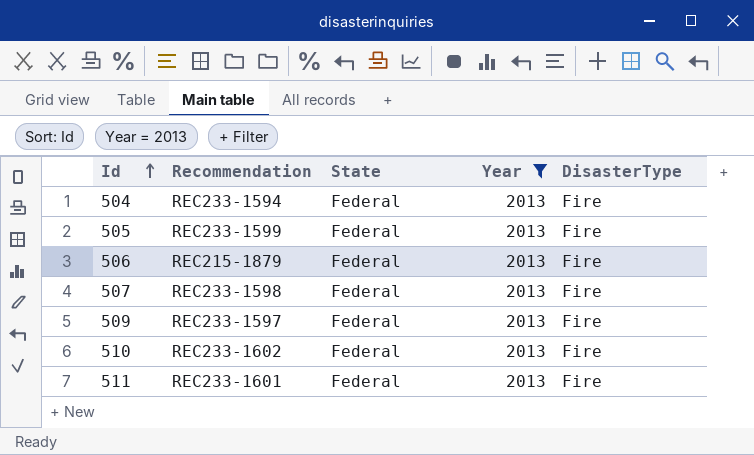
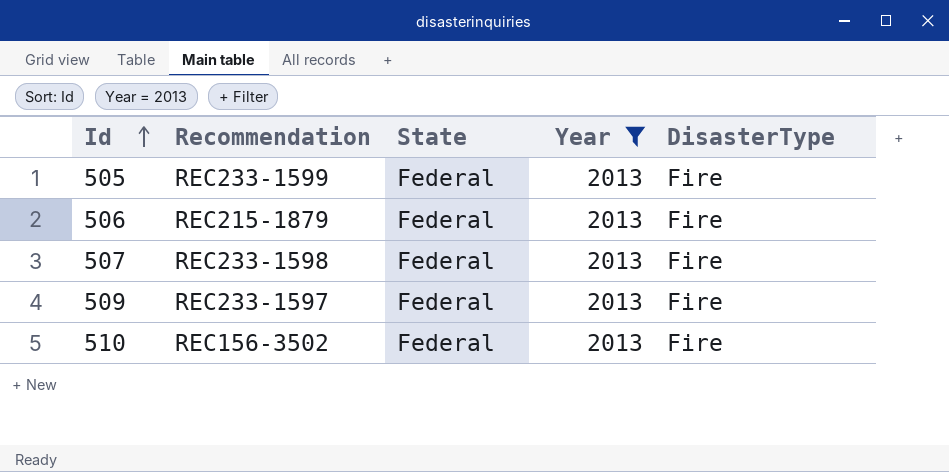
row 504: REC233-1594 | Federal | 2013 | Fire -> none
row 511: REC233-1601 | Federal | 2013 | Fire -> none
510 | Recommendation: REC233-1602 -> REC156-3502

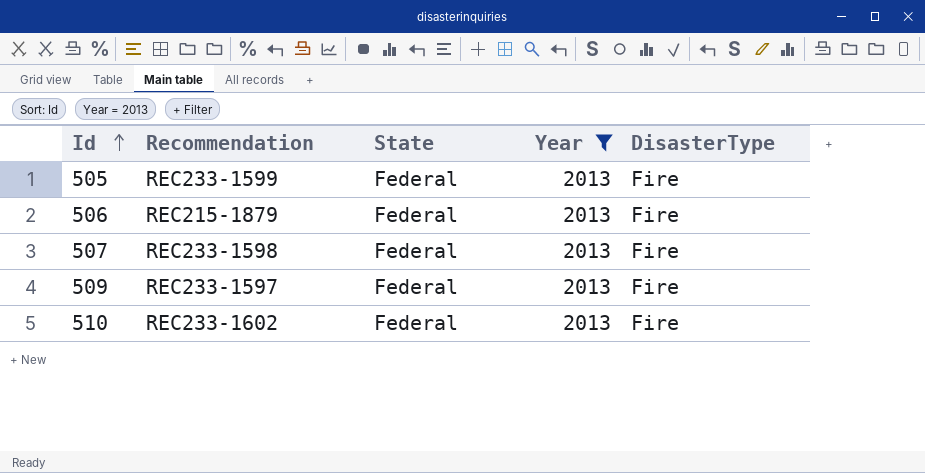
510 | Recommendation: REC156-3502 -> REC233-1602

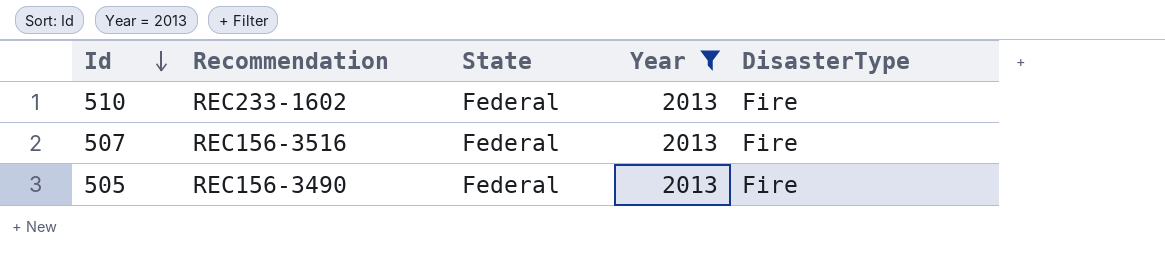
row order: Id ascending -> Id descending
row 506: REC215-1879 | Federal | 2013 | Fire -> none
row 509: REC233-1597 | Federal | 2013 | Fire -> none
507 | Recommendation: REC233-1598 -> REC156-3516
505 | Recommendation: REC233-1599 -> REC156-3490

